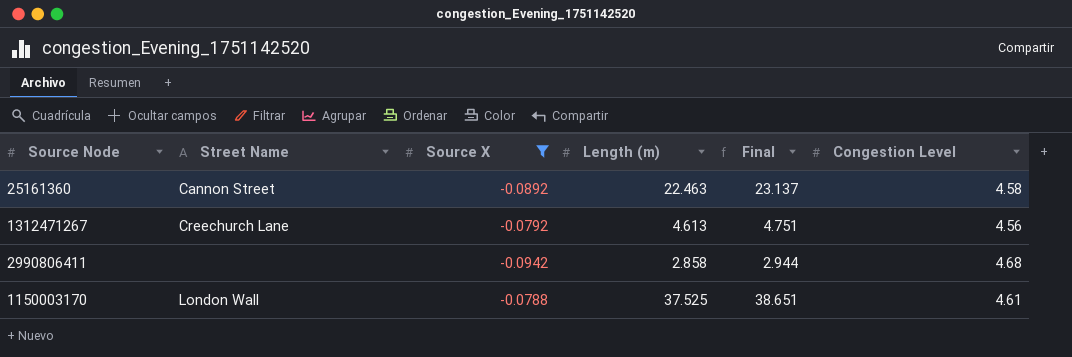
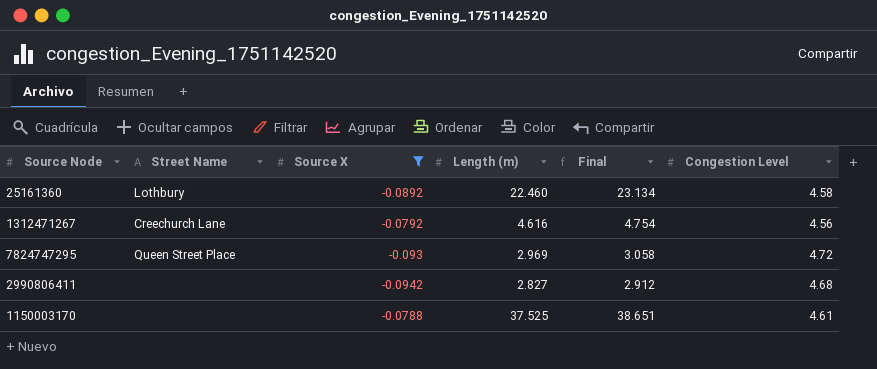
25161360 | Street Name: Cannon Street -> Lothbury
25161360 | Length (m): 22.463 -> 22.460
25161360 | Final: 23.137 -> 23.134
1312471267 | Length (m): 4.613 -> 4.616
1312471267 | Final: 4.751 -> 4.754
row 7824747295: none -> Queen Street Place | -0.093 | 2.969 | 3.058 | 4.72
2990806411 | Length (m): 2.858 -> 2.827
2990806411 | Final: 2.944 -> 2.912
1150003170 | Street Name: London Wall -> none

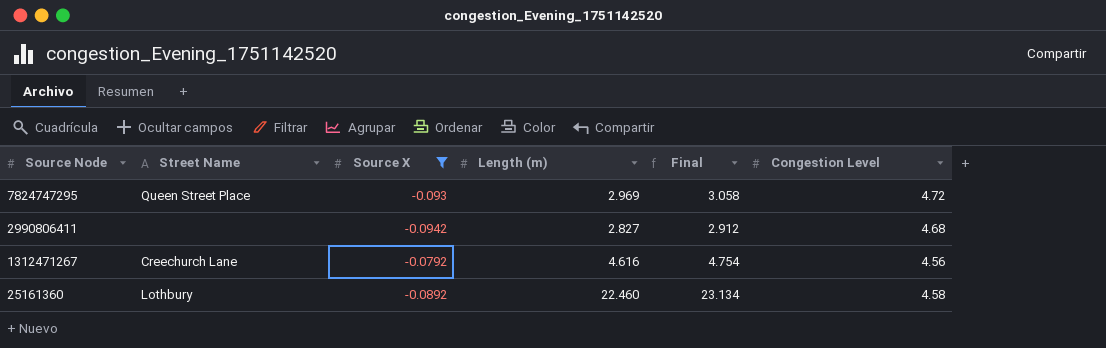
row order: none -> Source Node descending
row 1150003170: none | -0.0788 | 37.525 | 38.651 | 4.61 -> none

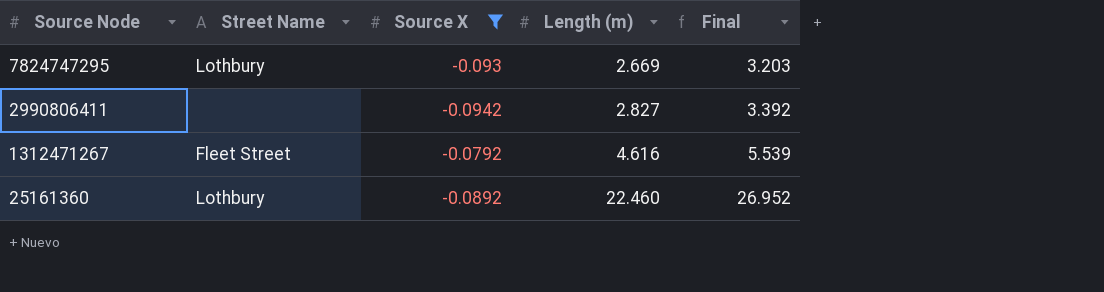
column Congestion Level | position: 6 -> none
column Final | formula: [Length (m)] * 1.03 -> [Length (m)] * 1.2
7824747295 | Street Name: Queen Street Place -> Lothbury
7824747295 | Length (m): 2.969 -> 2.669
1312471267 | Street Name: Creechurch Lane -> Fleet Street

